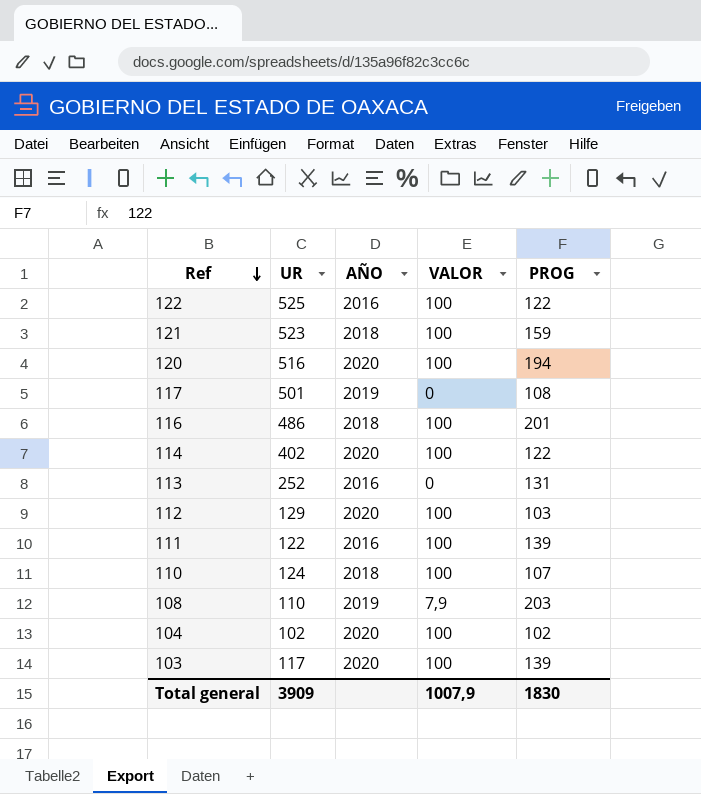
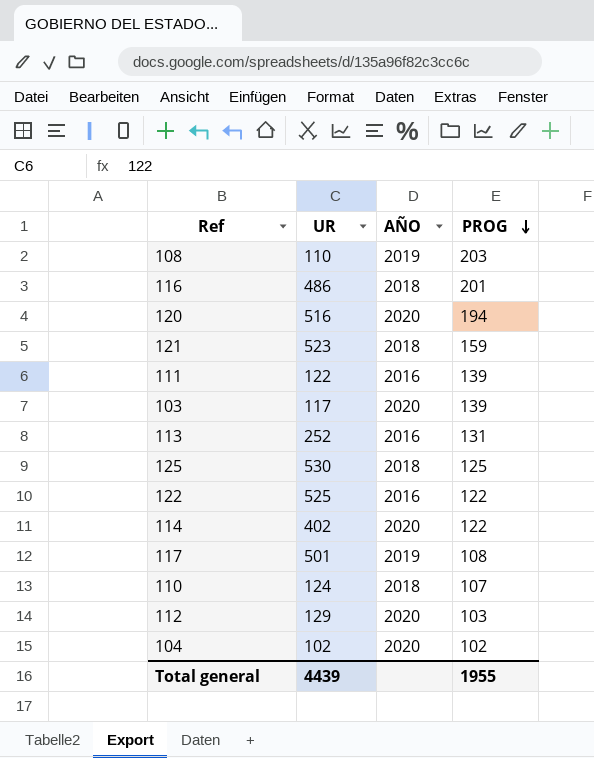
row order: Ref descending -> PROG descending
column VALOR | position: 4 -> none
row 125: none -> 530 | 2018 | 125
Total general | UR: 3909 -> 4439
Total general | PROG: 1830 -> 1955

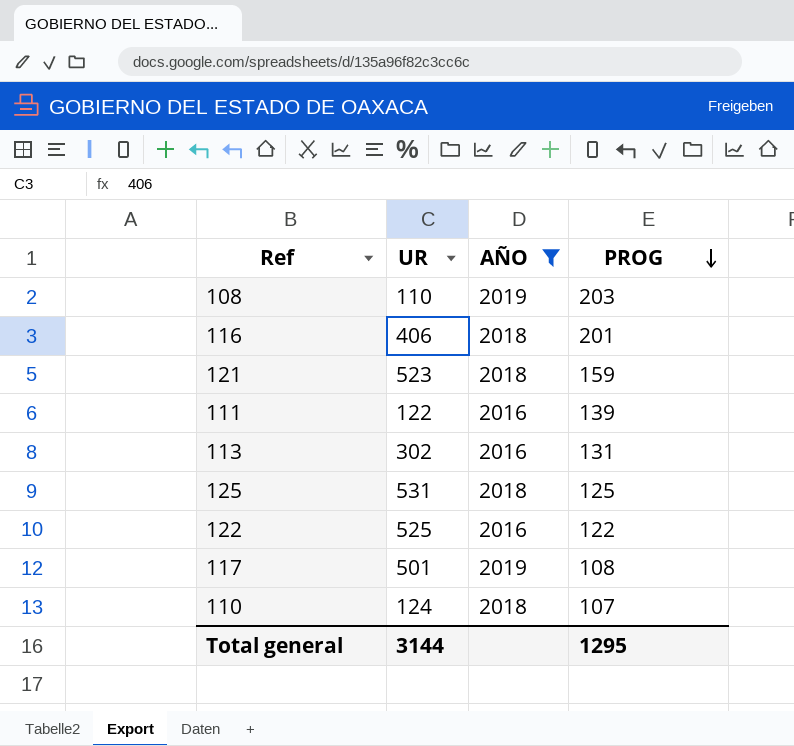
filter: none -> AÑO != 2020
116 | UR: 486 -> 406
113 | UR: 252 -> 302
125 | UR: 530 -> 531
Total general | UR: 4439 -> 3144
Total general | PROG: 1955 -> 1295

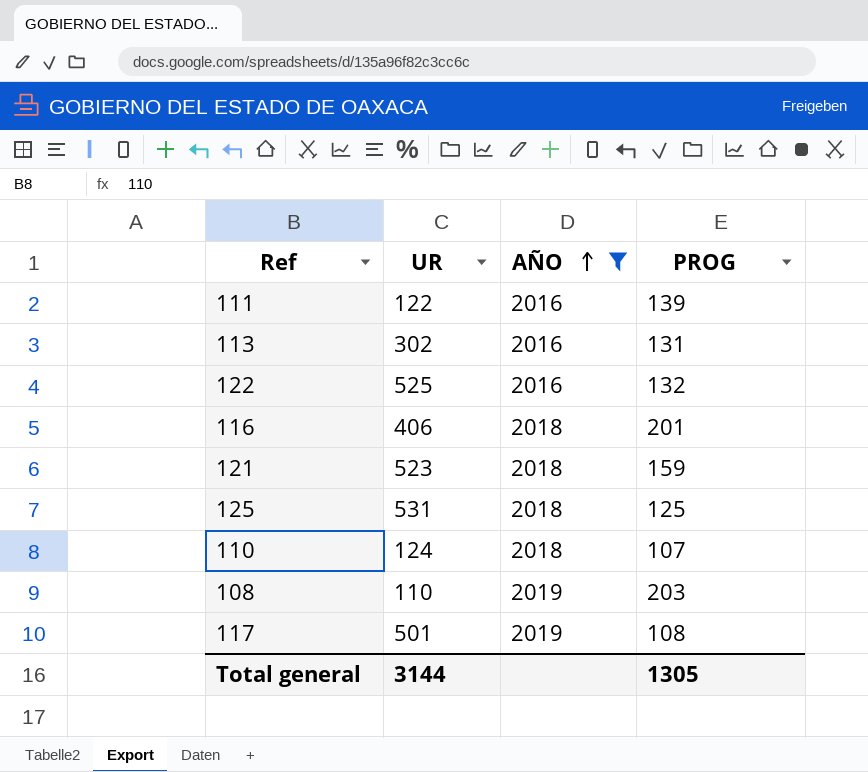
row order: PROG descending -> AÑO ascending
122 | PROG: 122 -> 132
Total general | PROG: 1295 -> 1305

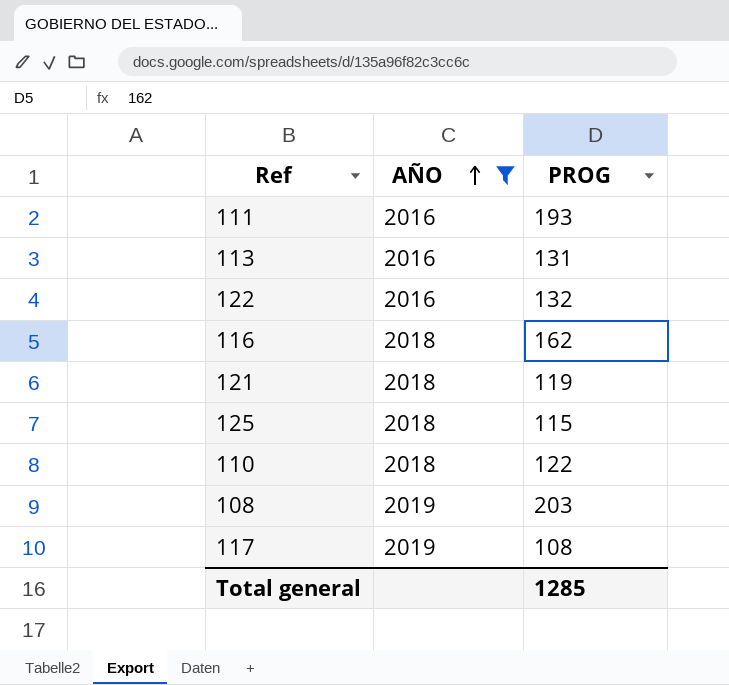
column UR | position: 2 -> none
111 | PROG: 139 -> 193
116 | PROG: 201 -> 162
121 | PROG: 159 -> 119
125 | PROG: 125 -> 115
110 | PROG: 107 -> 122
Total general | PROG: 1305 -> 1285

